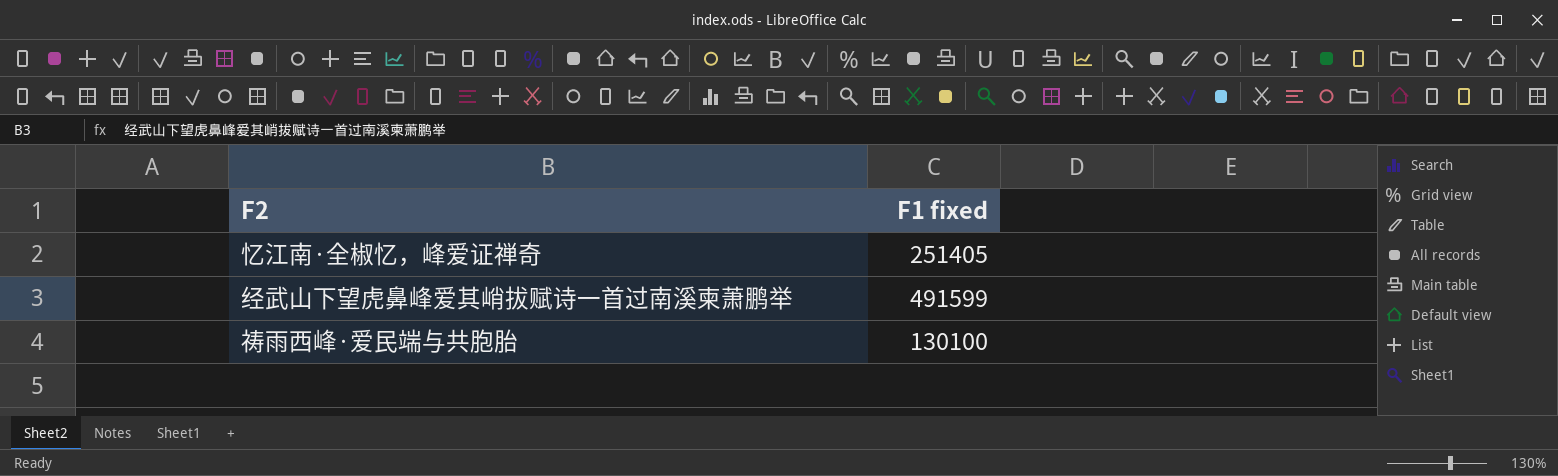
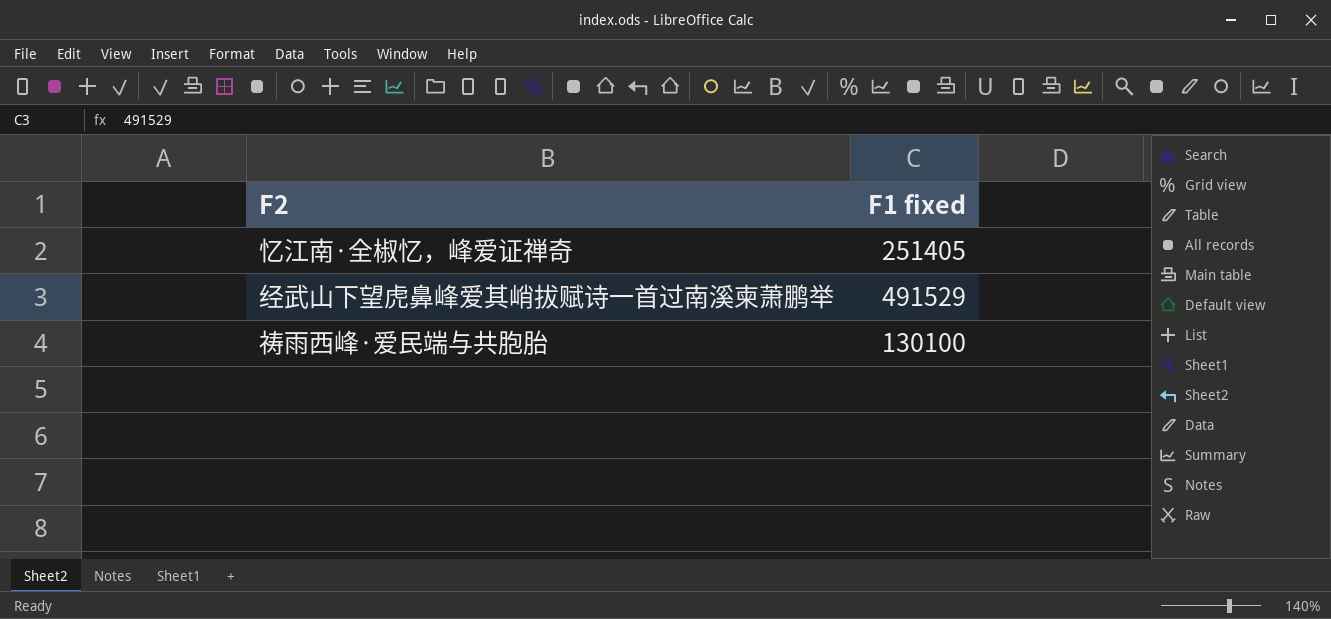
经武山下望虎鼻峰爱其峭拔赋诗一首过南溪柬萧鹏举 | F1 fixed: 491599 -> 491529

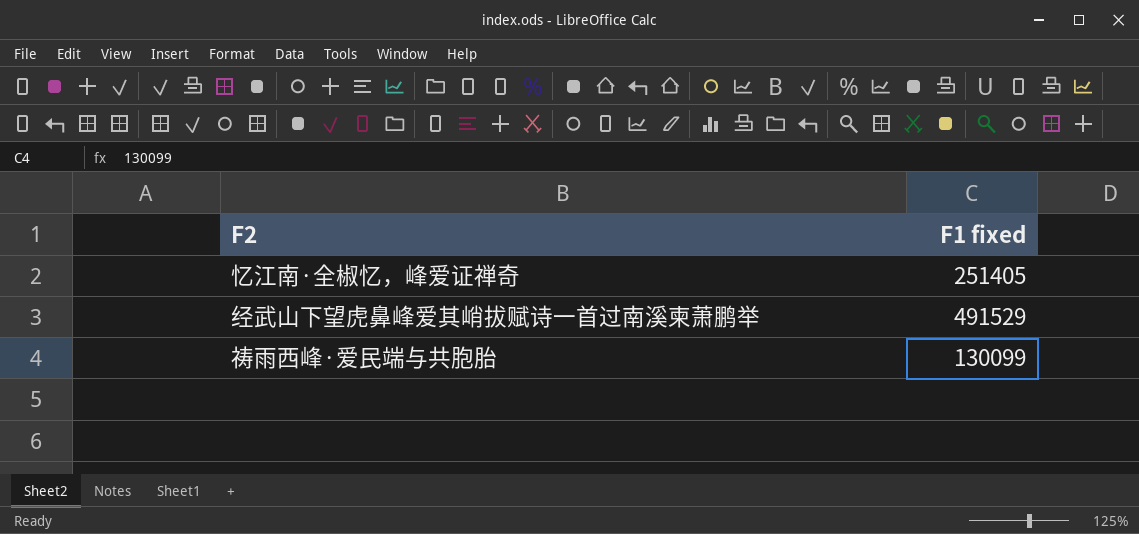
祷雨西峰·爱民端与共胞胎 | F1 fixed: 130100 -> 130099

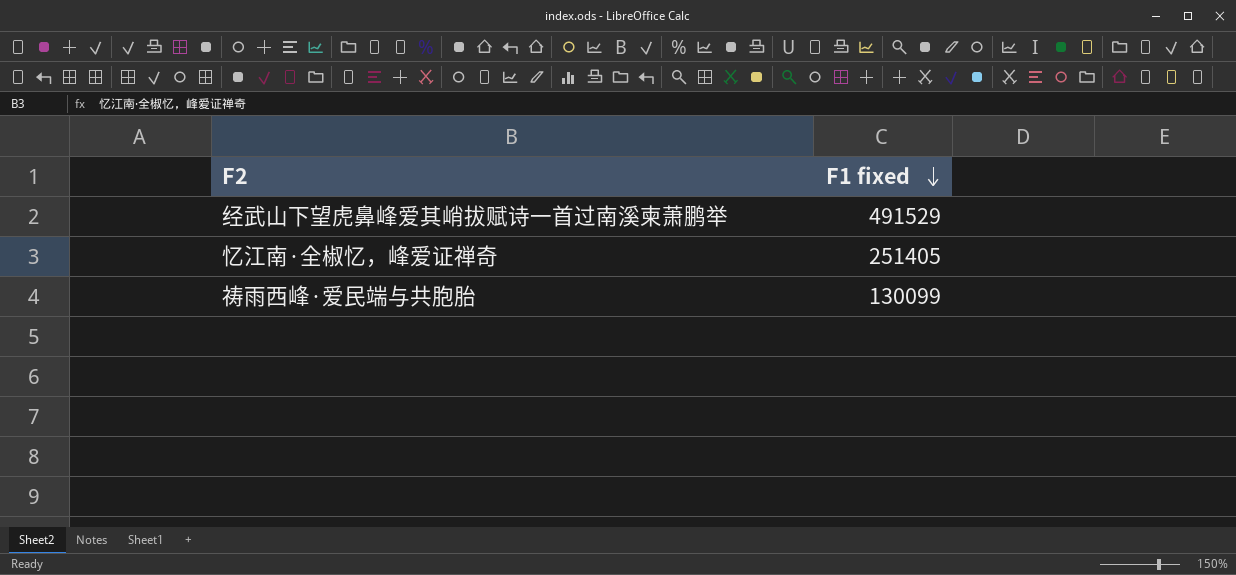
row order: none -> F1 fixed descending

